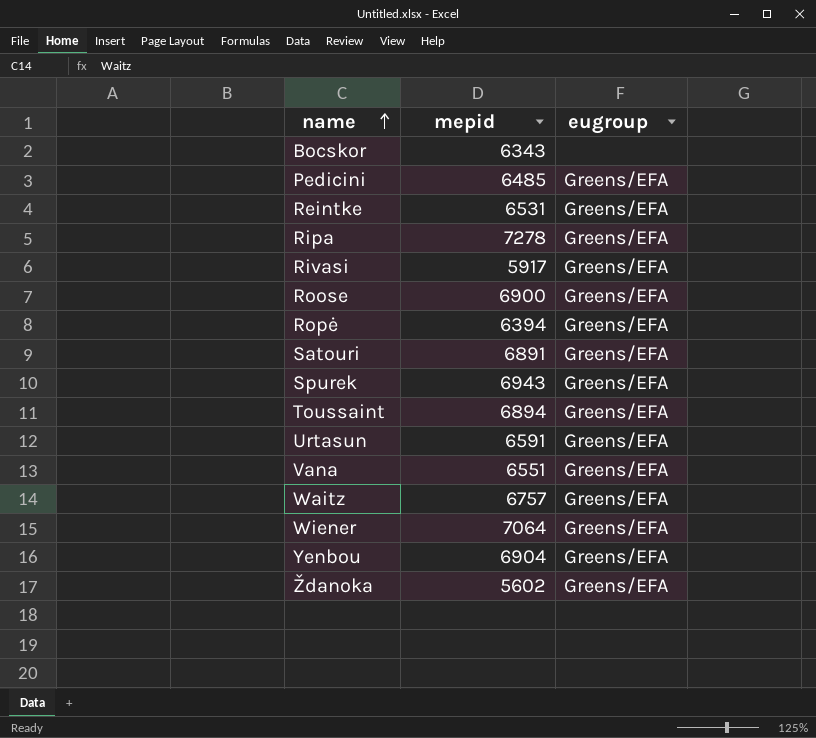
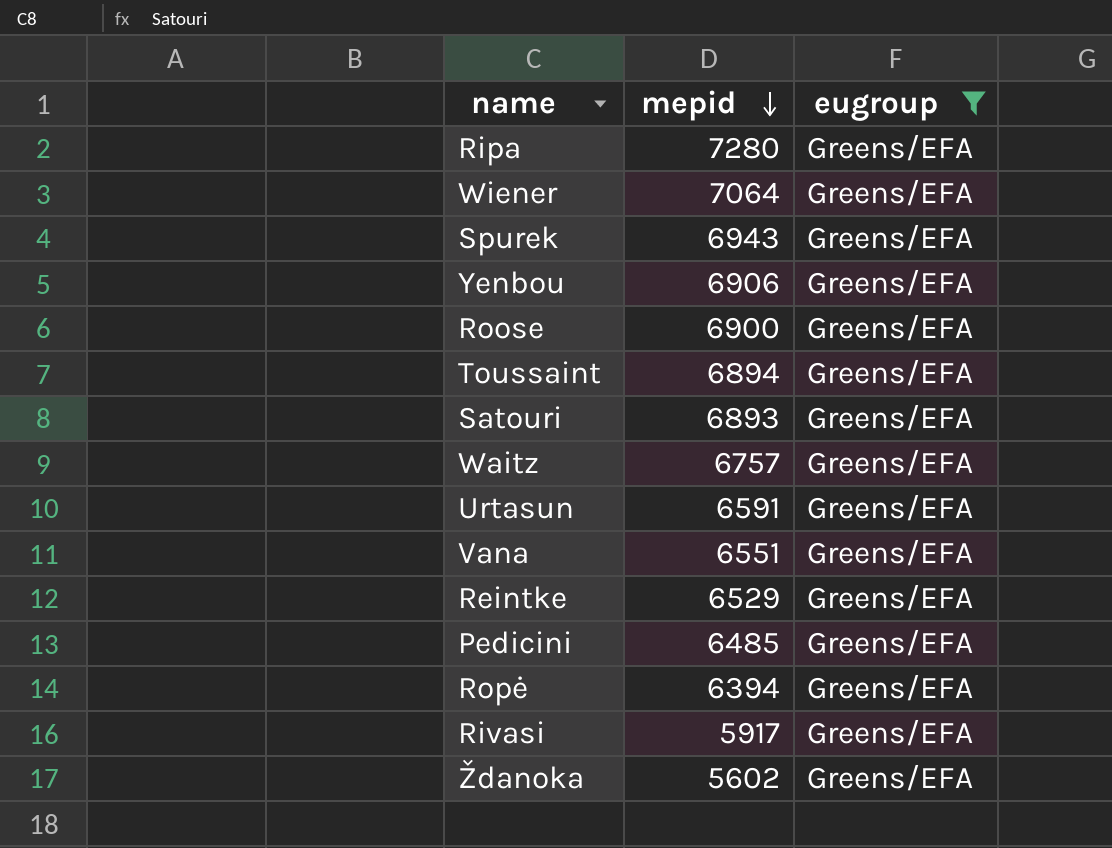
filter: none -> eugroup = Greens/EFA
row order: name ascending -> mepid descending
Ripa | mepid: 7278 -> 7280
Yenbou | mepid: 6904 -> 6906
Satouri | mepid: 6891 -> 6893
Reintke | mepid: 6531 -> 6529

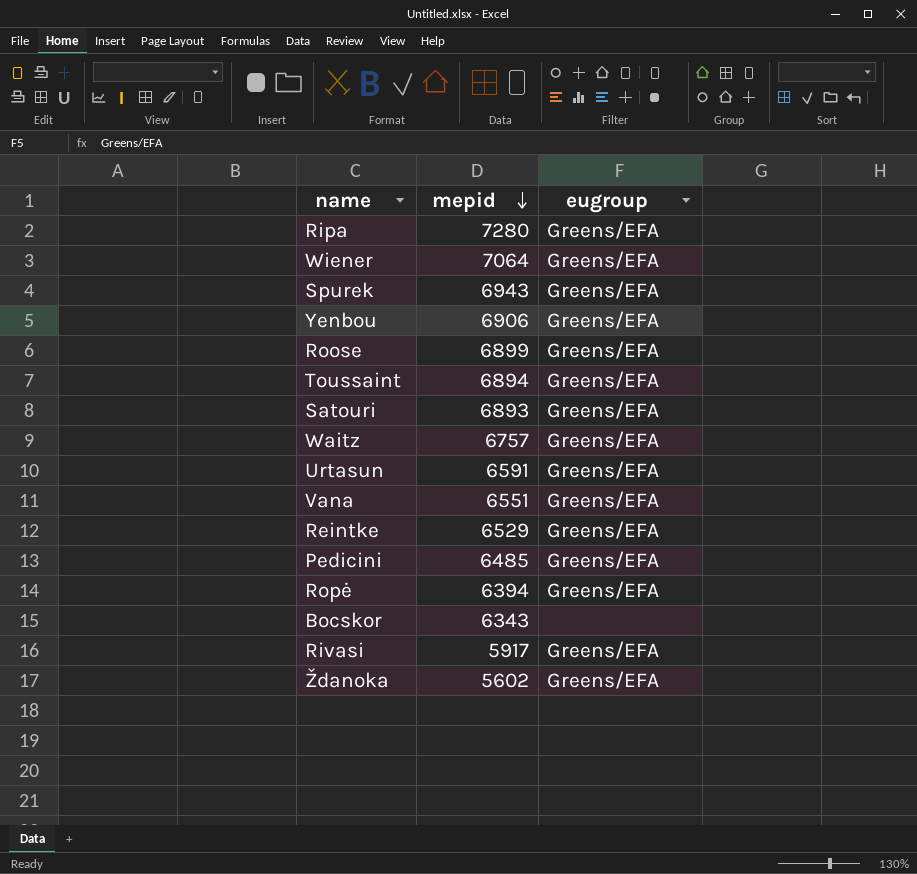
filter: eugroup = Greens/EFA -> none
Roose | mepid: 6900 -> 6899

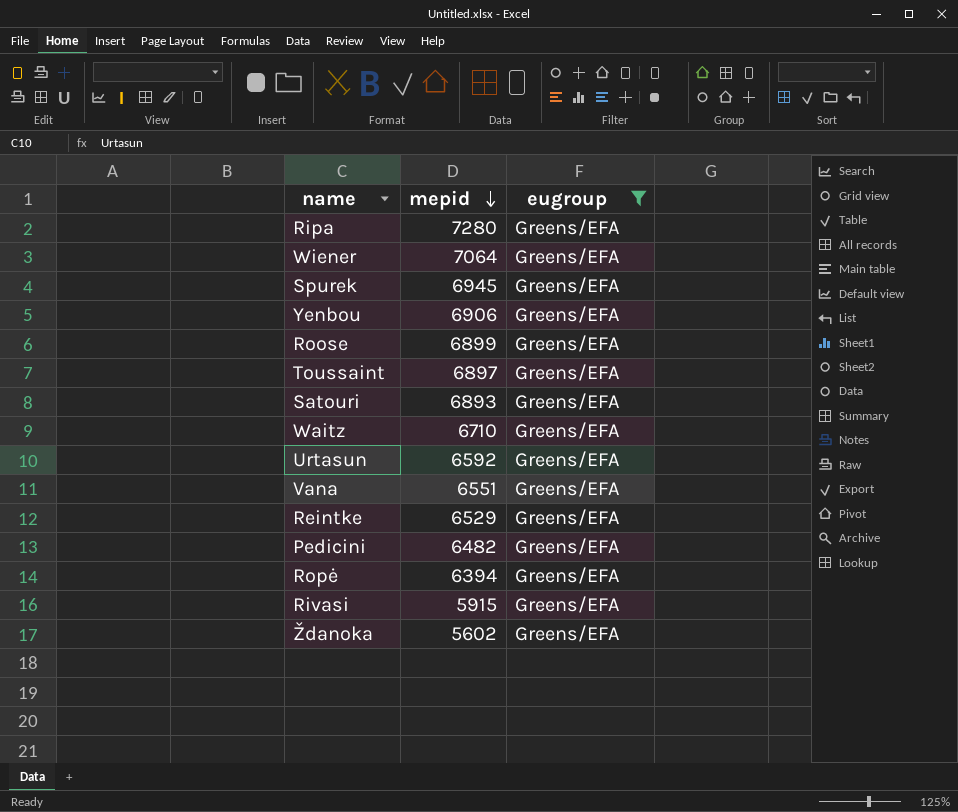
filter: none -> eugroup = Greens/EFA
Spurek | mepid: 6943 -> 6945
Toussaint | mepid: 6894 -> 6897
Waitz | mepid: 6757 -> 6710
Urtasun | mepid: 6591 -> 6592
Pedicini | mepid: 6485 -> 6482
Rivasi | mepid: 5917 -> 5915

